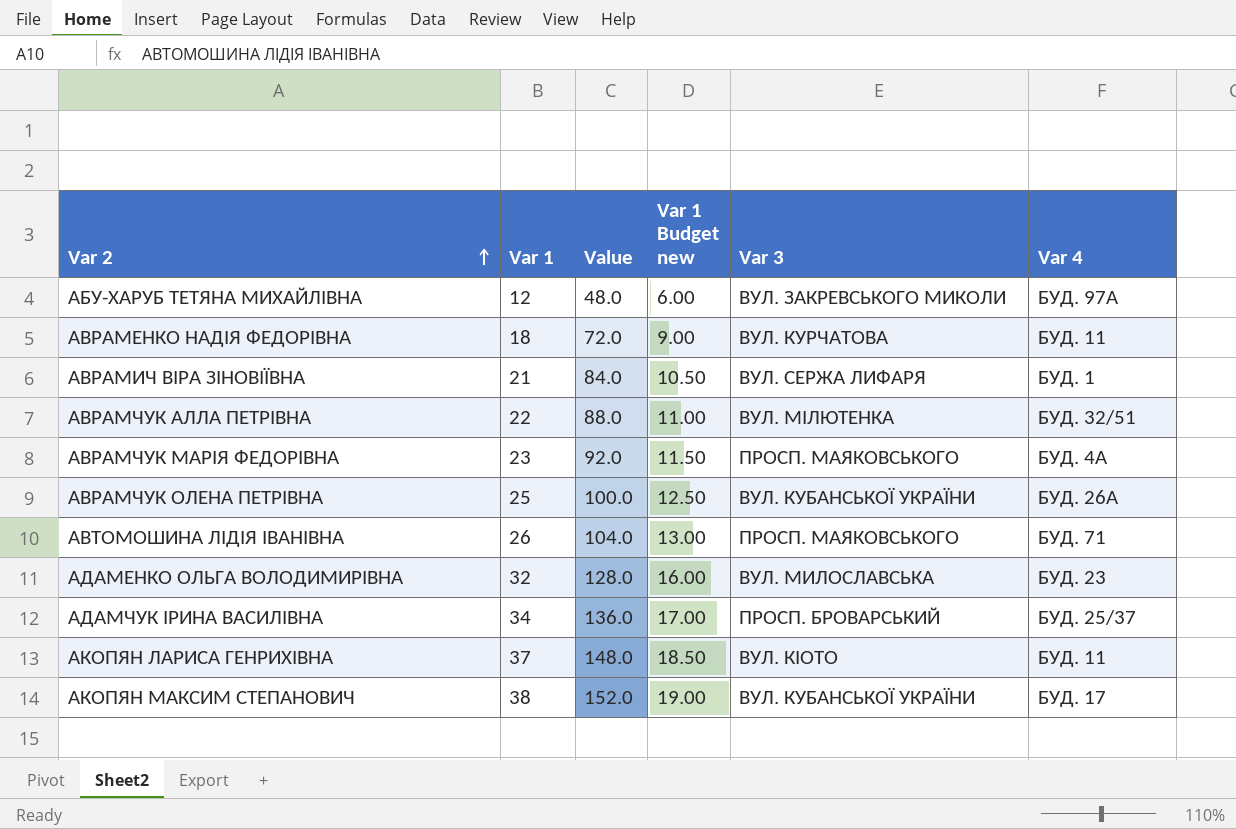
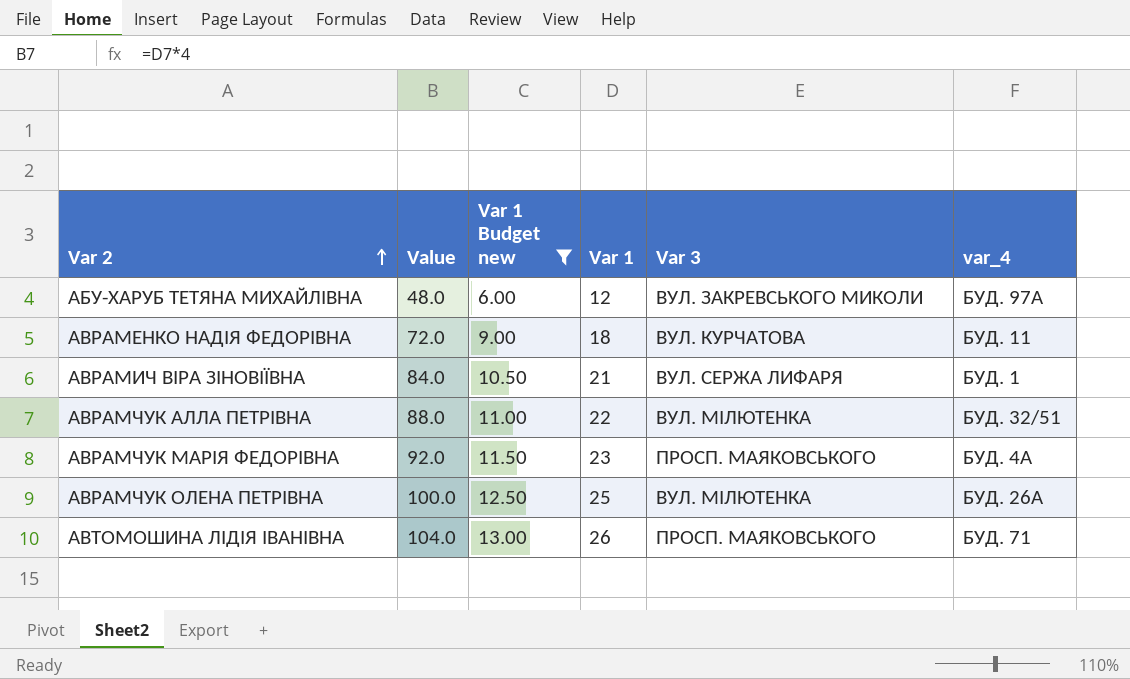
filter: none -> Var 1 Budget new <= 13.00
column Var 1 | position: 2 -> 4
column name: Var 4 -> var_4
АВРАМЧУК ОЛЕНА ПЕТРІВНА | Var 3: ВУЛ. КУБАНСЬКОЇ УКРАЇНИ -> ВУЛ. МІЛЮТЕНКА

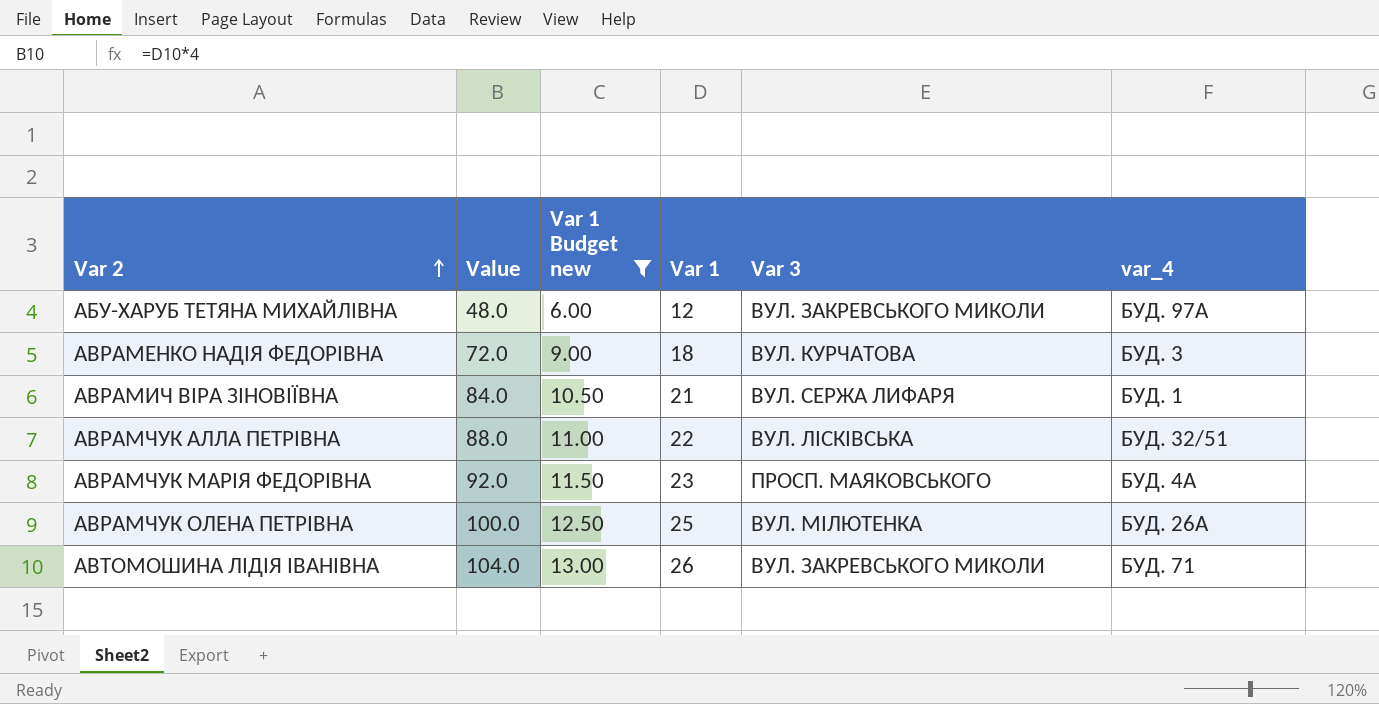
АВРАМЕНКО НАДІЯ ФЕДОРІВНА | var_4: БУД. 11 -> БУД. 3
АВРАМЧУК АЛЛА ПЕТРІВНА | Var 3: ВУЛ. МІЛЮТЕНКА -> ВУЛ. ЛІСКІВСЬКА
АВТОМОШИНА ЛІДІЯ ІВАНІВНА | Var 3: ПРОСП. МАЯКОВСЬКОГО -> ВУЛ. ЗАКРЕВСЬКОГО МИКОЛИ

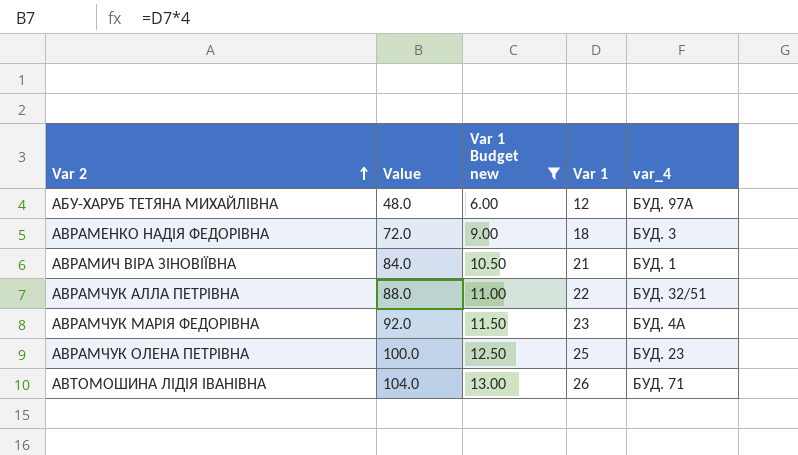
column Var 3 | position: 5 -> none
АВРАМЧУК ОЛЕНА ПЕТРІВНА | var_4: БУД. 26А -> БУД. 23

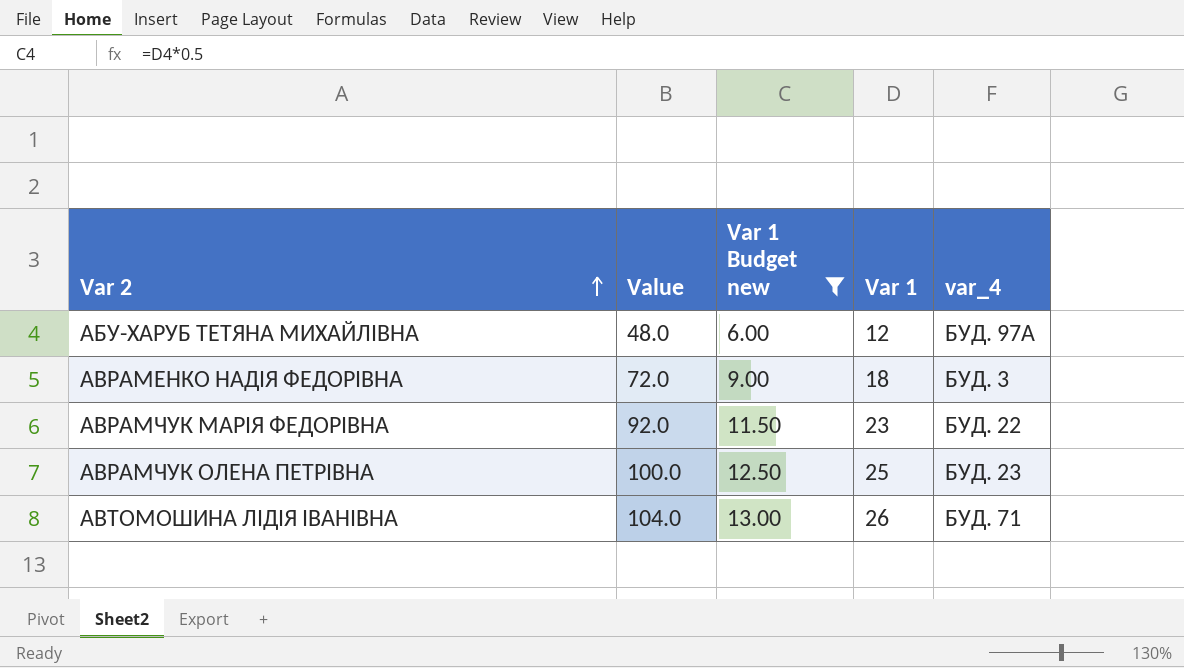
row АВРАМИЧ ВІРА ЗІНОВІЇВНА: 84.0 | 10.50 | 21 | БУД. 1 -> none
row АВРАМЧУК АЛЛА ПЕТРІВНА: 88.0 | 11.00 | 22 | БУД. 32/51 -> none
АВРАМЧУК МАРІЯ ФЕДОРІВНА | var_4: БУД. 4А -> БУД. 22

